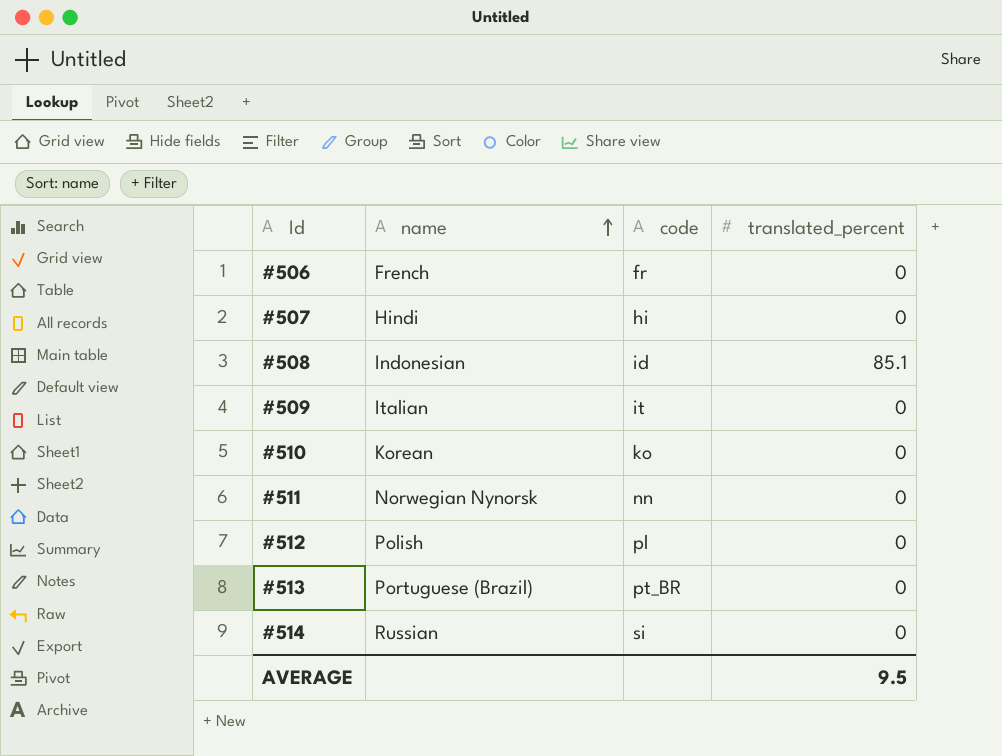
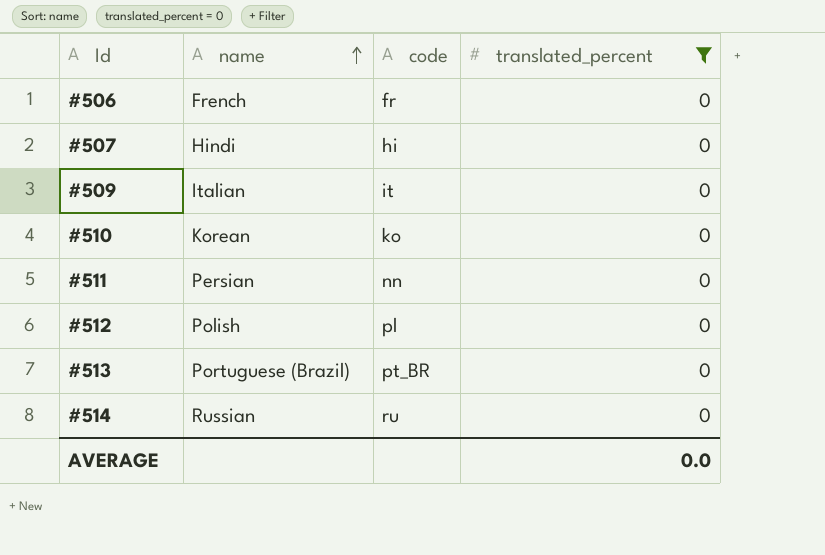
filter: none -> translated_percent = 0
#511 | name: Norwegian Nynorsk -> Persian
#514 | code: si -> ru
AVERAGE | translated_percent: 9.5 -> 0.0

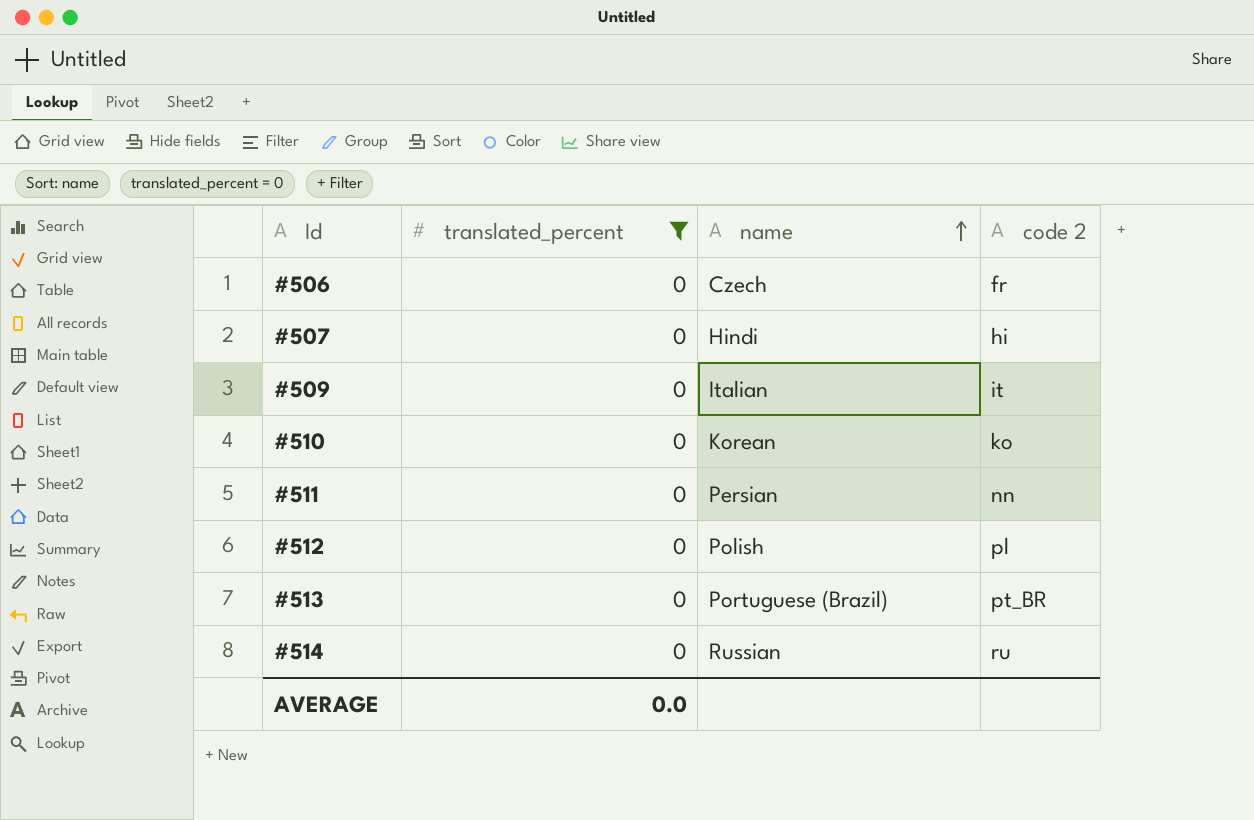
column translated_percent | position: 4 -> 2
column name: code -> code 2
#506 | name: French -> Czech

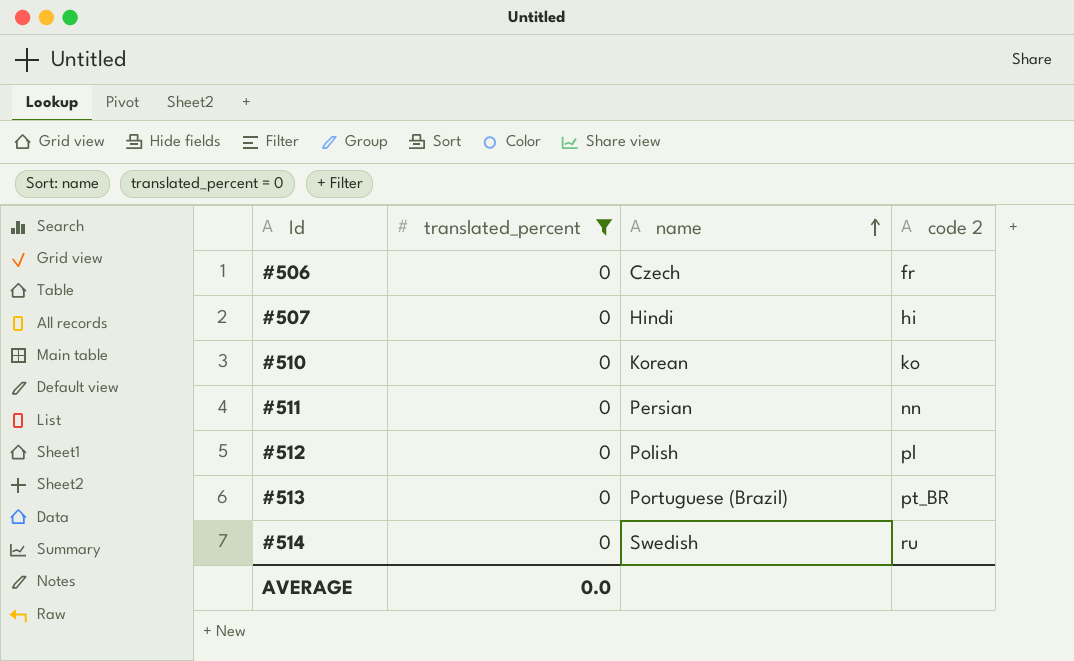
row #509: 0 | Italian | it -> none
#514 | name: Russian -> Swedish

